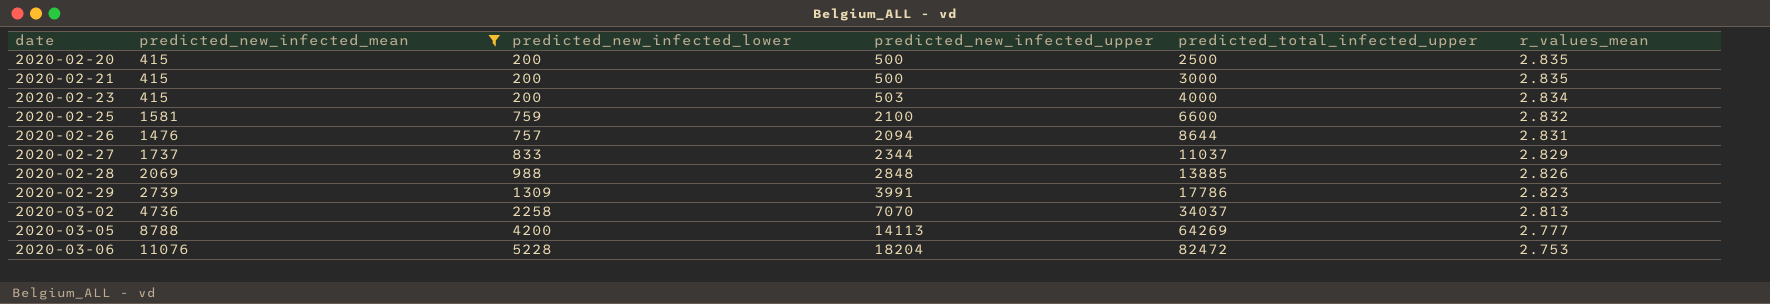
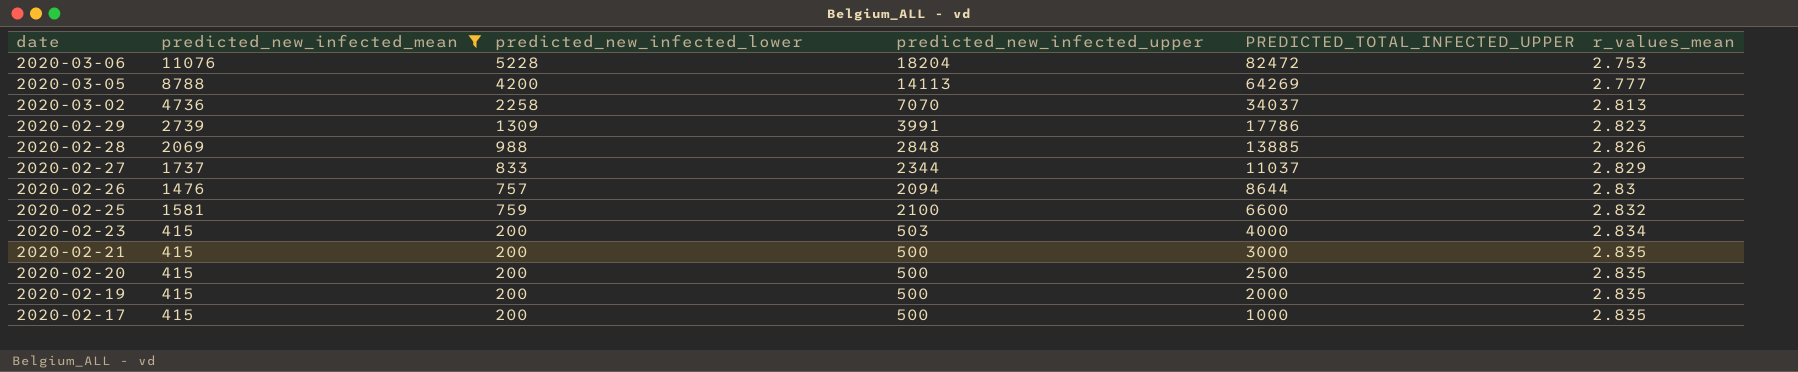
row order: date ascending -> date descending
column name: predicted_total_infected_upper -> PREDICTED_TOTAL_INFECTED_UPPER
2020-02-26 | r_values_mean: 2.831 -> 2.83
row 2020-02-19: none -> 415 | 200 | 500 | 2000 | 2.835
row 2020-02-17: none -> 415 | 200 | 500 | 1000 | 2.835

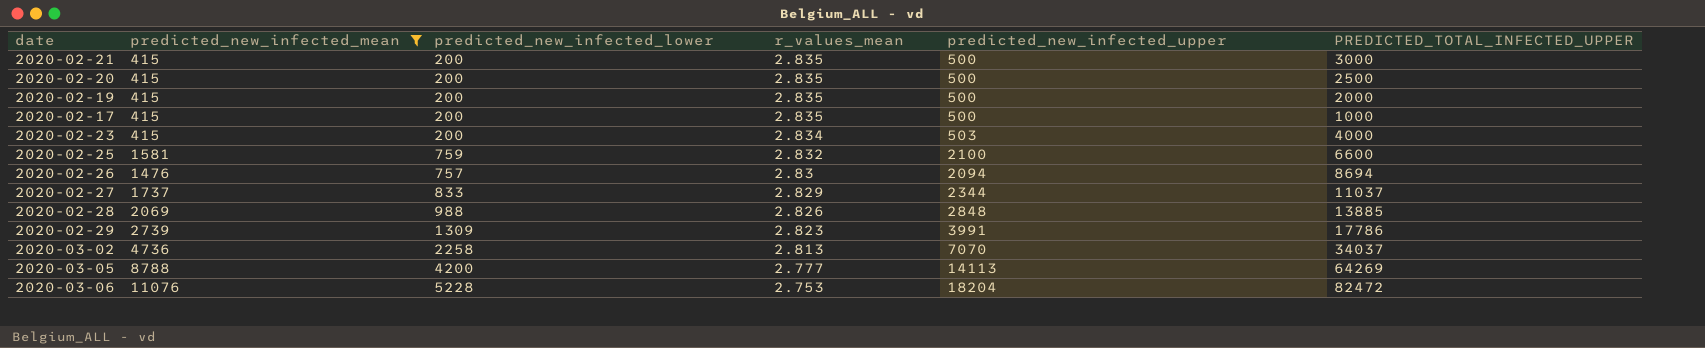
row order: date descending -> r_values_mean descending
column r_values_mean | position: 6 -> 4
2020-02-26 | PREDICTED_TOTAL_INFECTED_UPPER: 8644 -> 8694

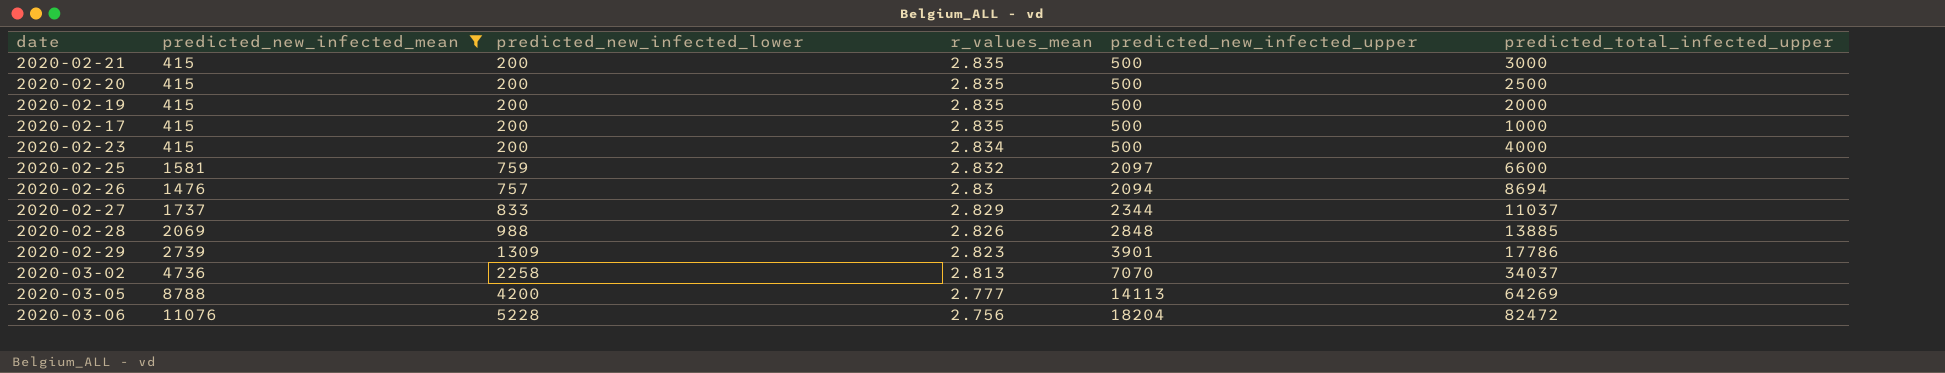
column name: PREDICTED_TOTAL_INFECTED_UPPER -> predicted_total_infected_upper
2020-02-23 | predicted_new_infected_upper: 503 -> 500
2020-02-25 | predicted_new_infected_upper: 2100 -> 2097
2020-02-29 | predicted_new_infected_upper: 3991 -> 3901
2020-03-06 | r_values_mean: 2.753 -> 2.756

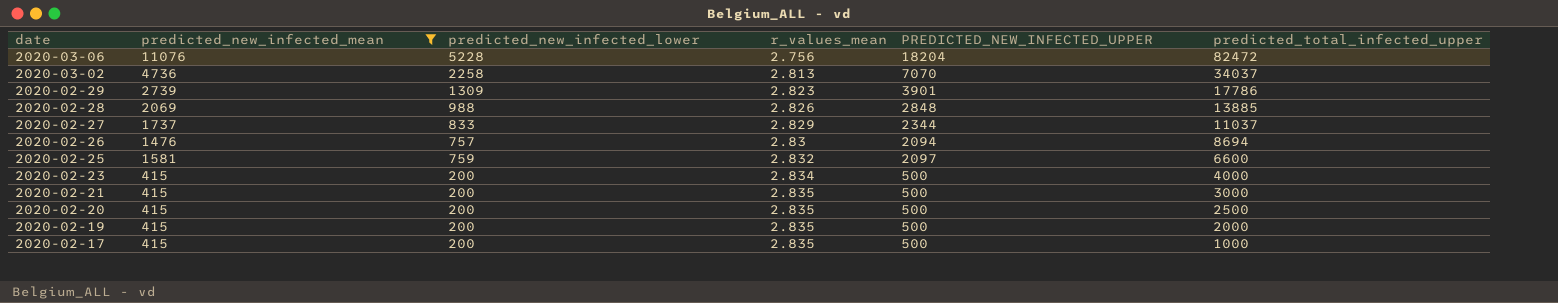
row order: r_values_mean descending -> date descending
column name: predicted_new_infected_upper -> PREDICTED_NEW_INFECTED_UPPER
row 2020-03-05: 8788 | 4200 | 2.777 | 14113 | 64269 -> none

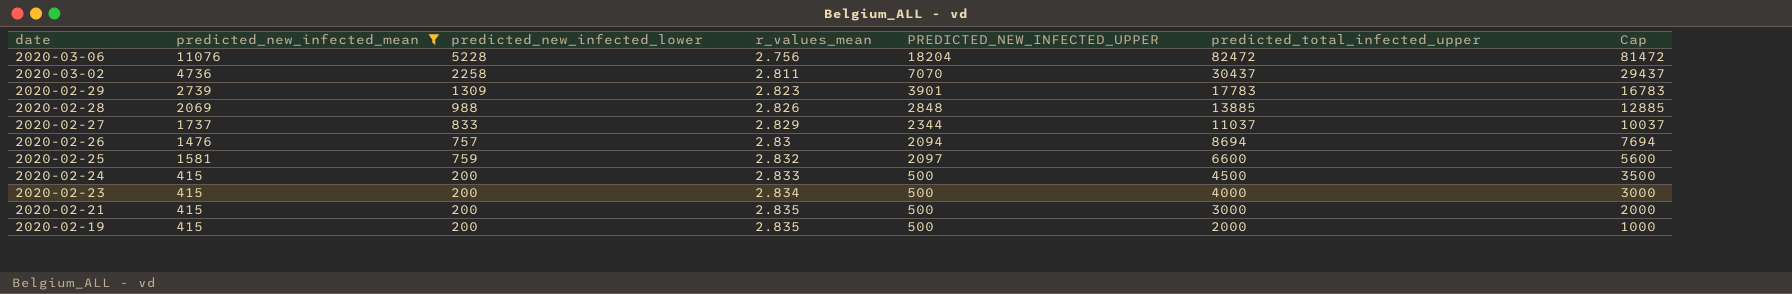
column Cap | formula: none -> [predicted_total_infected_upper] - 1000
row 2020-02-20: 415 | 200 | 2.835 | 500 | 2500 -> none
row 2020-02-17: 415 | 200 | 2.835 | 500 | 1000 -> none
2020-03-02 | r_values_mean: 2.813 -> 2.811
2020-03-02 | predicted_total_infected_upper: 34037 -> 30437
2020-02-29 | predicted_total_infected_upper: 17786 -> 17783
row 2020-02-24: none -> 415 | 200 | 2.833 | 500 | 4500 | 3500

